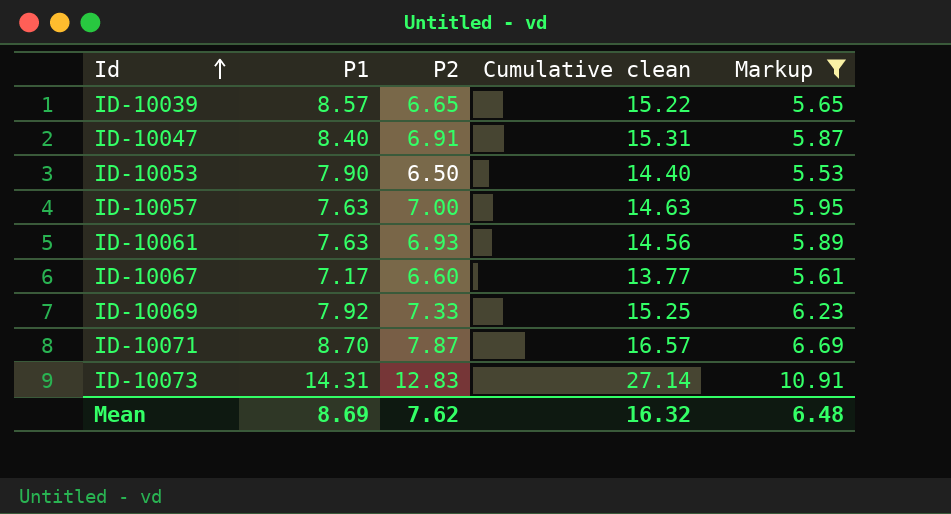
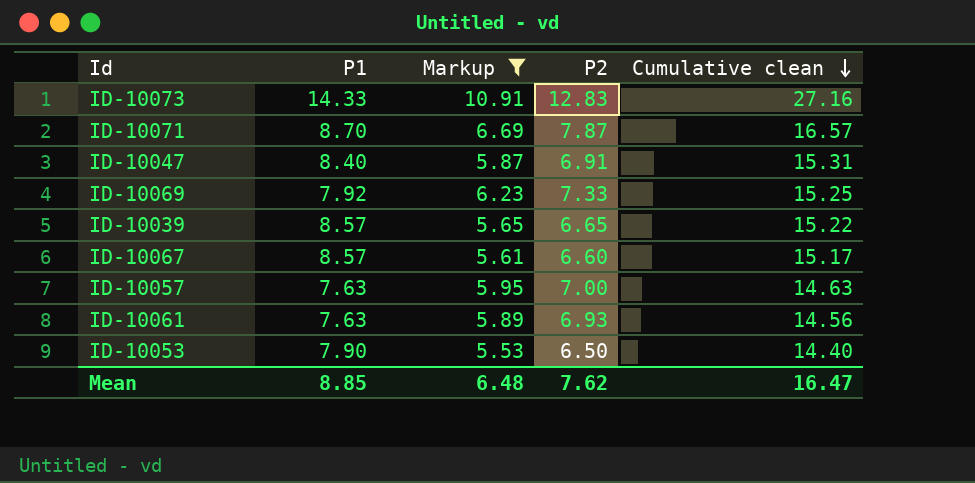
row order: Id ascending -> Cumulative clean descending
column Markup | position: 5 -> 3
ID-10073 | P1: 14.31 -> 14.33
ID-10073 | Cumulative clean: 27.14 -> 27.16
ID-10067 | P1: 7.17 -> 8.57
ID-10067 | Cumulative clean: 13.77 -> 15.17
Mean | P1: 8.69 -> 8.85
Mean | Cumulative clean: 16.32 -> 16.47

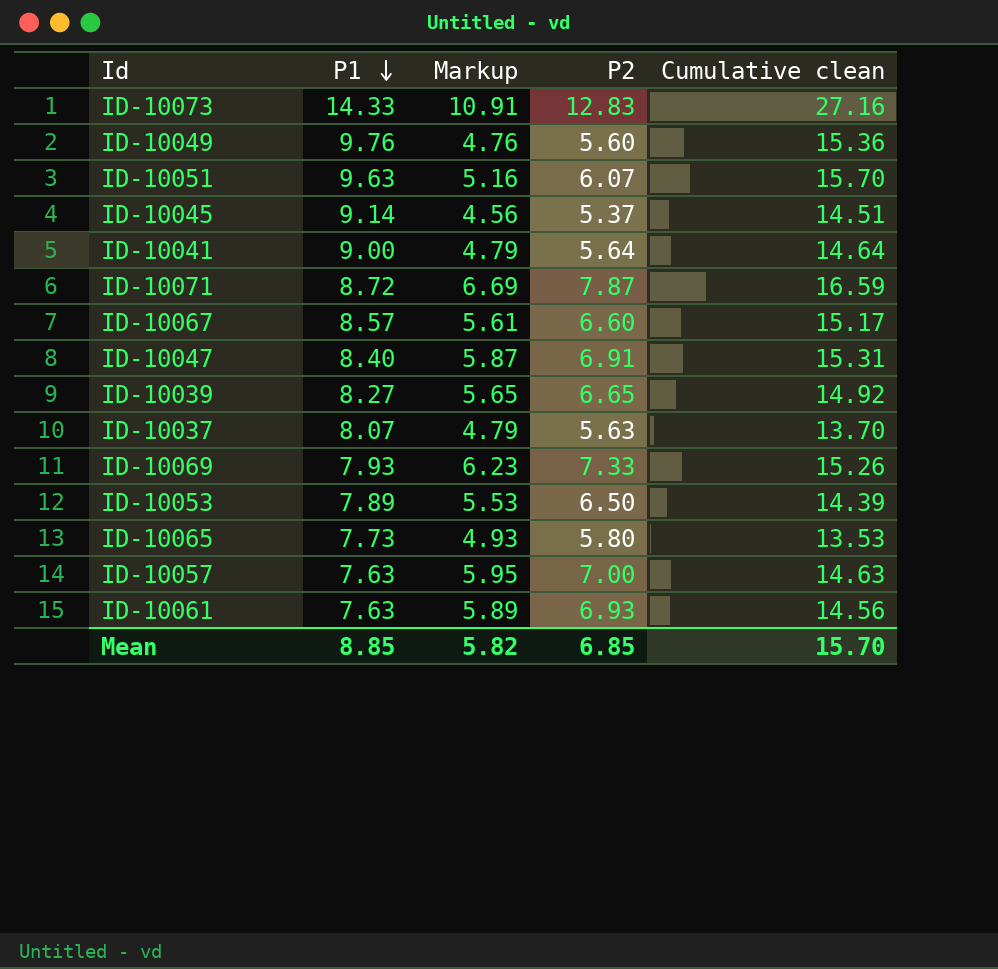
filter: Markup >= 5.53 -> none
row order: Cumulative clean descending -> P1 descending
ID-10071 | P1: 8.70 -> 8.72
ID-10071 | Cumulative clean: 16.57 -> 16.59
ID-10039 | P1: 8.57 -> 8.27
ID-10039 | Cumulative clean: 15.22 -> 14.92
ID-10069 | P1: 7.92 -> 7.93
ID-10069 | Cumulative clean: 15.25 -> 15.26
ID-10053 | P1: 7.90 -> 7.89
ID-10053 | Cumulative clean: 14.40 -> 14.39
Mean | Markup: 6.48 -> 5.82
Mean | P2: 7.62 -> 6.85
Mean | Cumulative clean: 16.47 -> 15.70

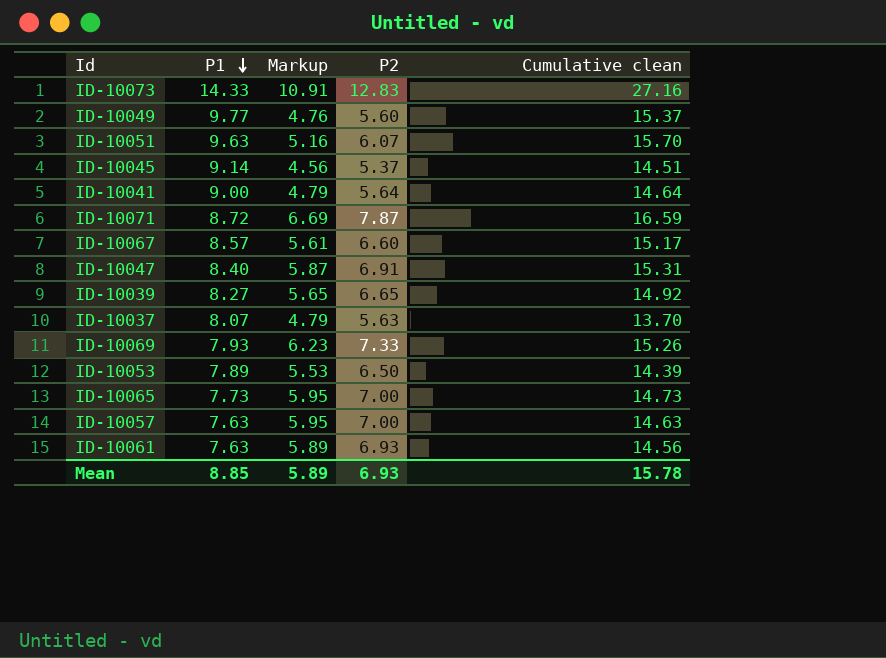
ID-10049 | P1: 9.76 -> 9.77
ID-10049 | Cumulative clean: 15.36 -> 15.37
ID-10065 | Markup: 4.93 -> 5.95
ID-10065 | P2: 5.80 -> 7.00
ID-10065 | Cumulative clean: 13.53 -> 14.73
Mean | Markup: 5.82 -> 5.89
Mean | P2: 6.85 -> 6.93
Mean | Cumulative clean: 15.70 -> 15.78

